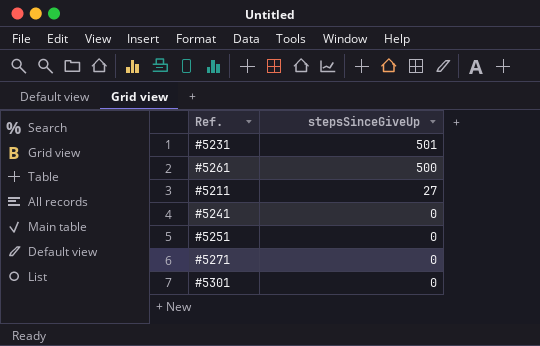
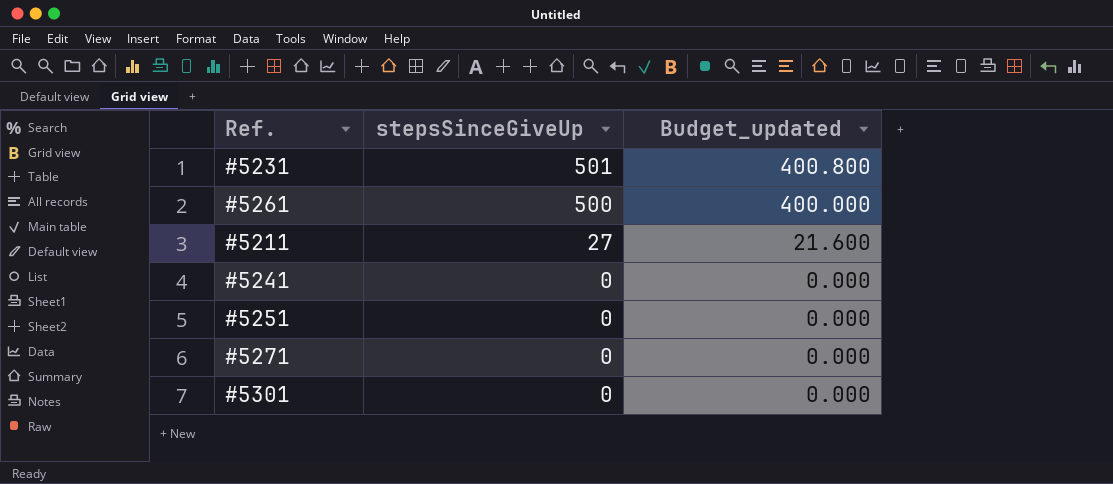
column Budget_updated | formula: none -> [stepsSinceGiveUp] * 0.8

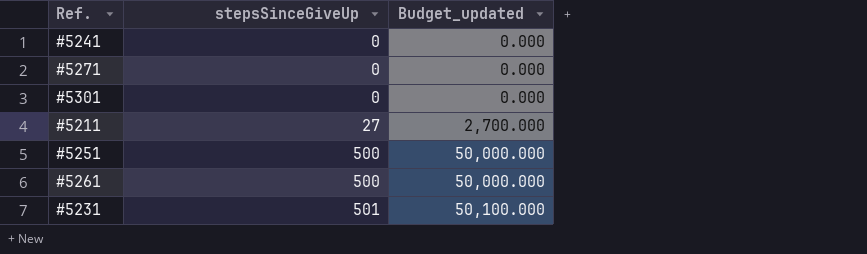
row order: stepsSinceGiveUp descending -> stepsSinceGiveUp ascending
column Budget_updated | formula: [stepsSinceGiveUp] * 0.8 -> [stepsSinceGiveUp] * 100
#5251 | stepsSinceGiveUp: 0 -> 500

